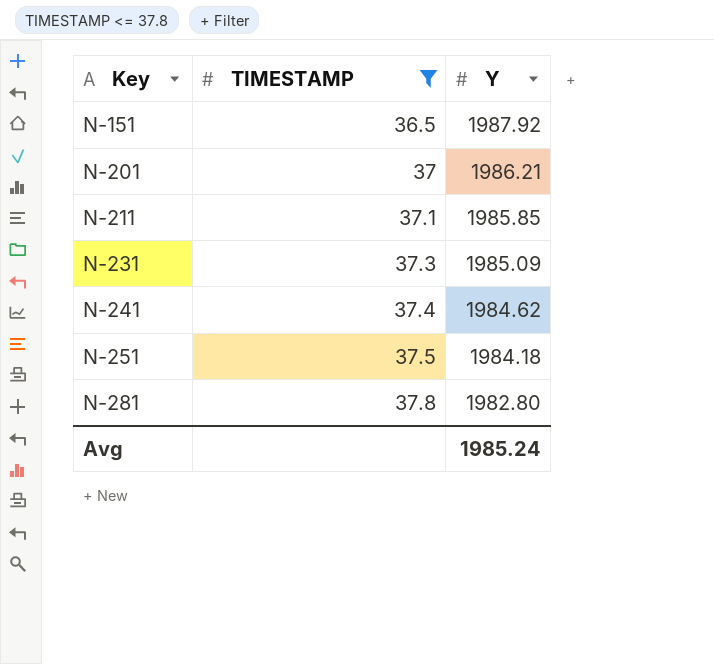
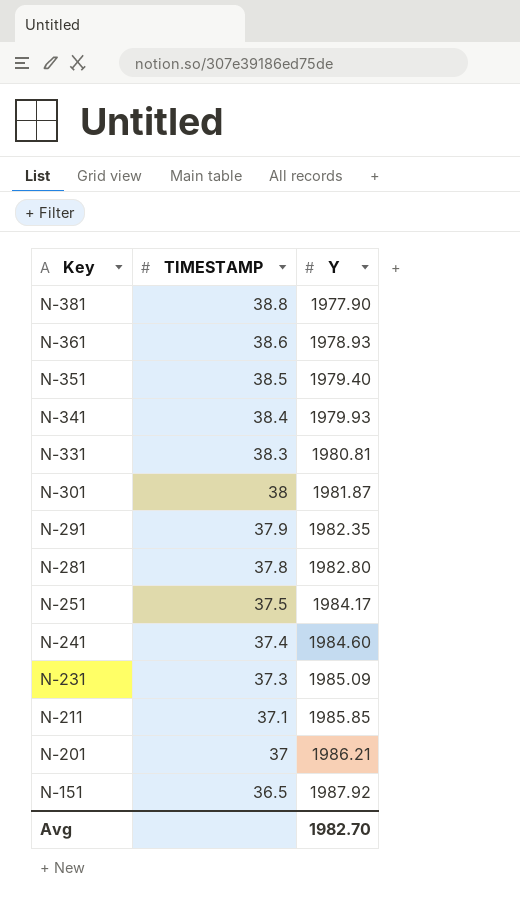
filter: TIMESTAMP <= 37.8 -> none
row order: Key ascending -> Key descending
N-251 | Y: 1984.18 -> 1984.17
N-241 | Y: 1984.62 -> 1984.60
Avg | Y: 1985.24 -> 1982.70

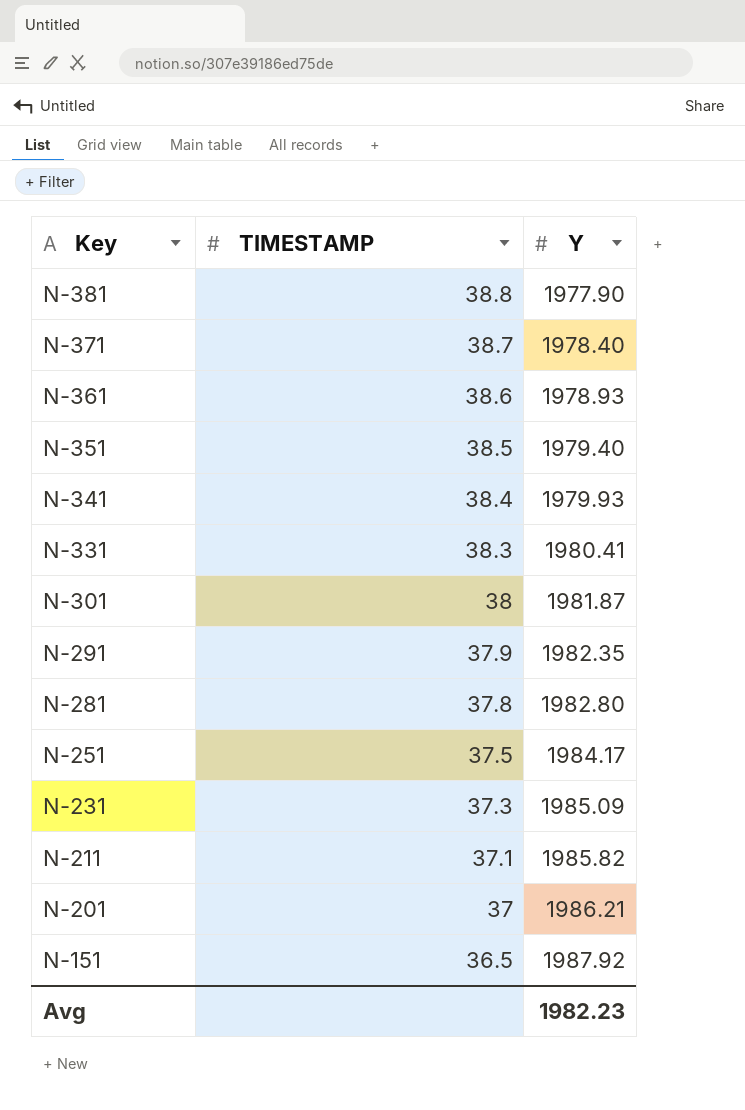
row N-241: 37.4 | 1984.60 -> none
row N-371: none -> 38.7 | 1978.40
N-331 | Y: 1980.81 -> 1980.41
N-211 | Y: 1985.85 -> 1985.82
Avg | Y: 1982.70 -> 1982.23

